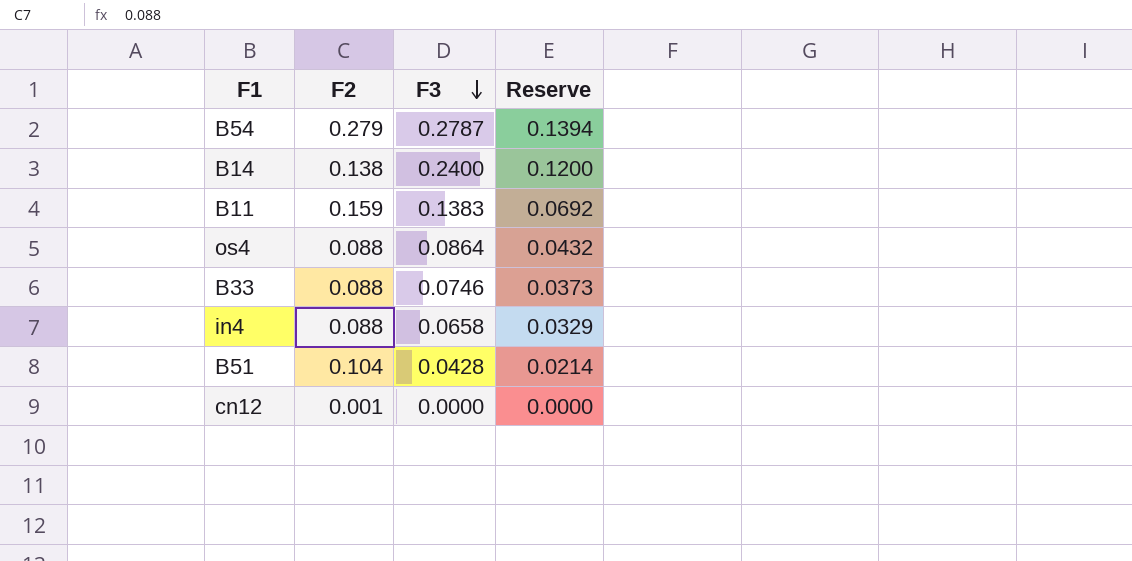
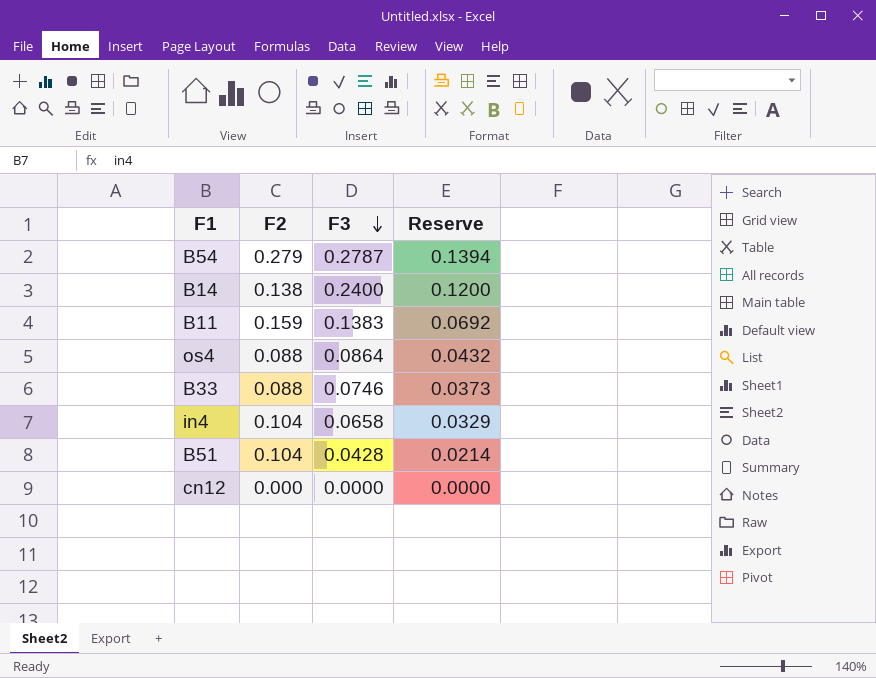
in4 | F2: 0.088 -> 0.104
cn12 | F2: 0.001 -> 0.000

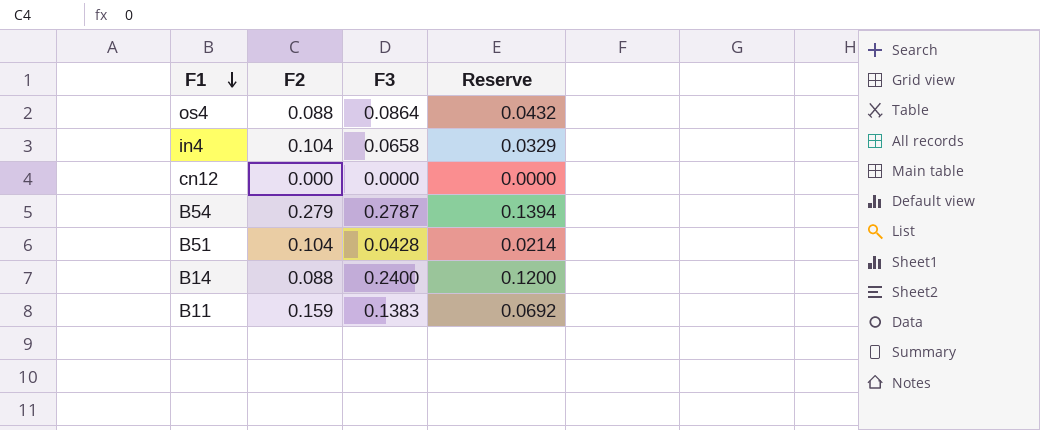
row order: F3 descending -> F1 descending
row B33: 0.088 | 0.0746 | 0.0373 -> none
B14 | F2: 0.138 -> 0.088

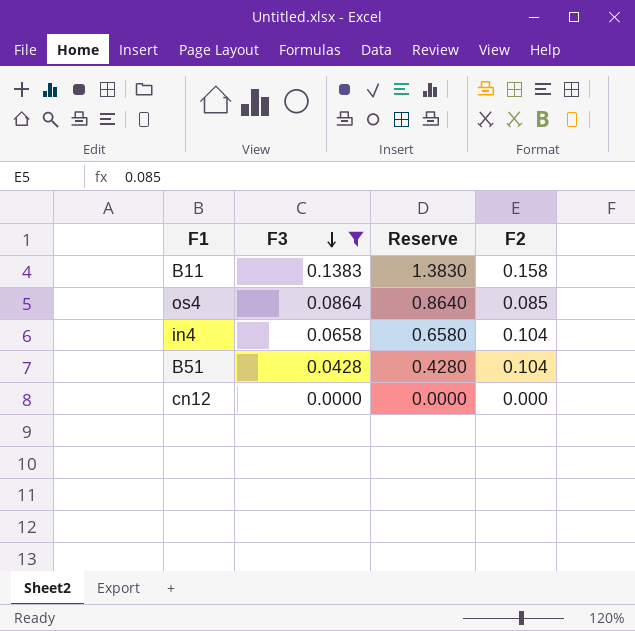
filter: none -> F3 <= 0.1383
row order: F1 descending -> F3 descending
column Reserve | formula: [F3] * 0.5 -> [F3] * 10
column F2 | position: 2 -> 4
B11 | F2: 0.159 -> 0.158
os4 | F2: 0.088 -> 0.085

